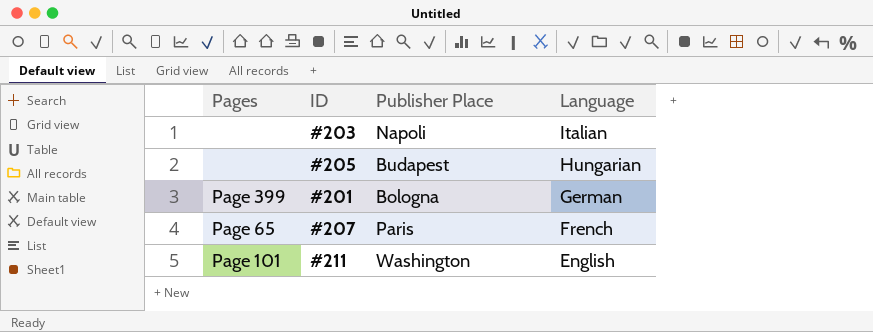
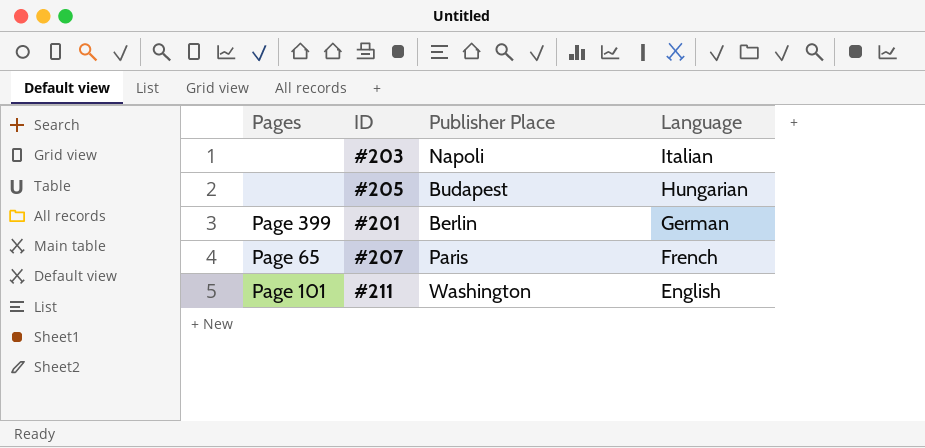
#201 | Publisher Place: Bologna -> Berlin

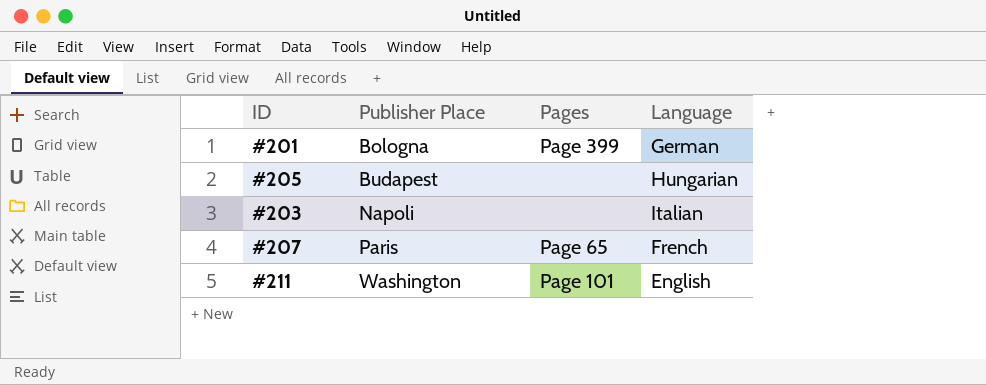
row order: Language descending -> Publisher Place ascending
column Pages | position: 1 -> 3
#201 | Publisher Place: Berlin -> Bologna

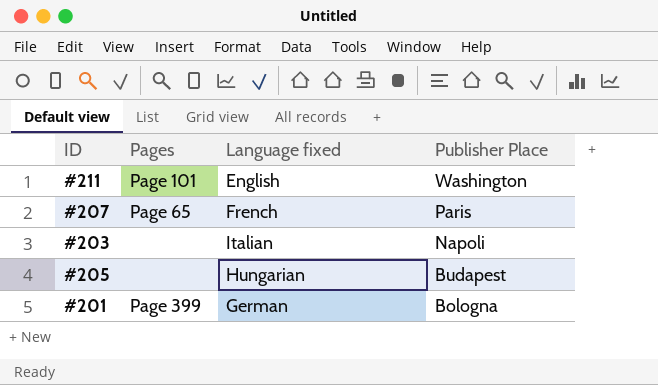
row order: Publisher Place ascending -> Publisher Place descending
column name: Language -> Language fixed
column Publisher Place | position: 2 -> 4

